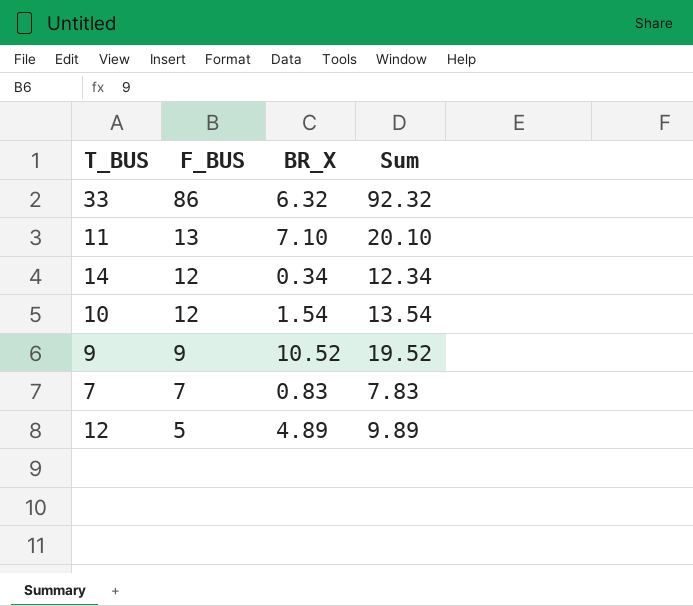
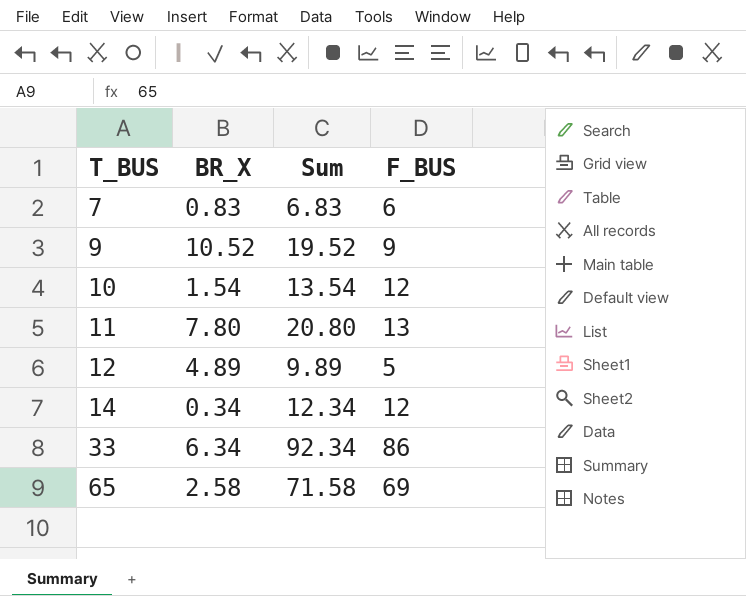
row order: F_BUS descending -> T_BUS ascending
column F_BUS | position: 2 -> 4
7 | Sum: 7.83 -> 6.83
7 | F_BUS: 7 -> 6
11 | BR_X: 7.10 -> 7.80
11 | Sum: 20.10 -> 20.80
33 | BR_X: 6.32 -> 6.34
33 | Sum: 92.32 -> 92.34
row 65: none -> 2.58 | 71.58 | 69

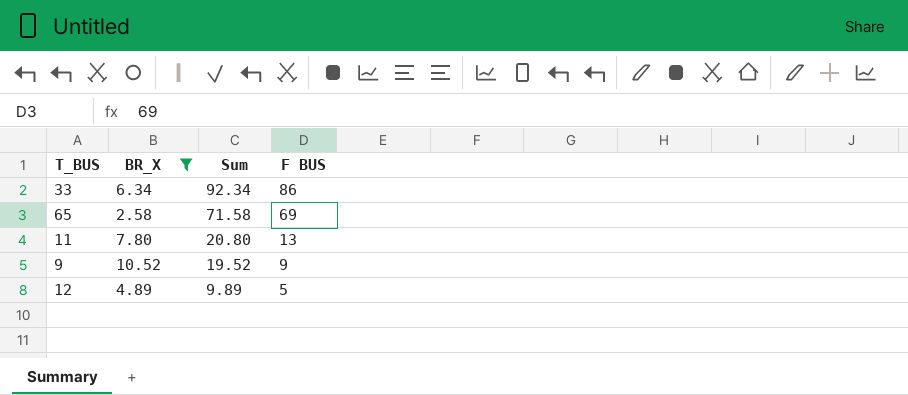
filter: none -> BR_X >= 2.58
row order: T_BUS ascending -> Sum descending
column name: F_BUS -> F BUS

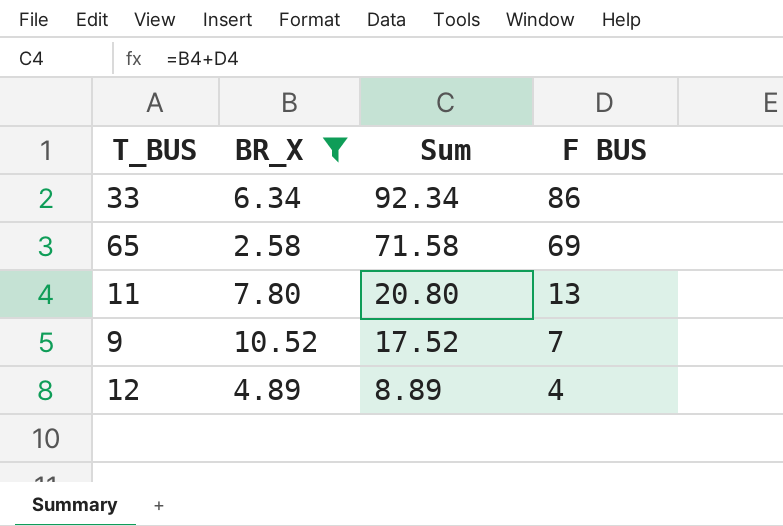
9 | Sum: 19.52 -> 17.52
9 | F BUS: 9 -> 7
12 | Sum: 9.89 -> 8.89
12 | F BUS: 5 -> 4

